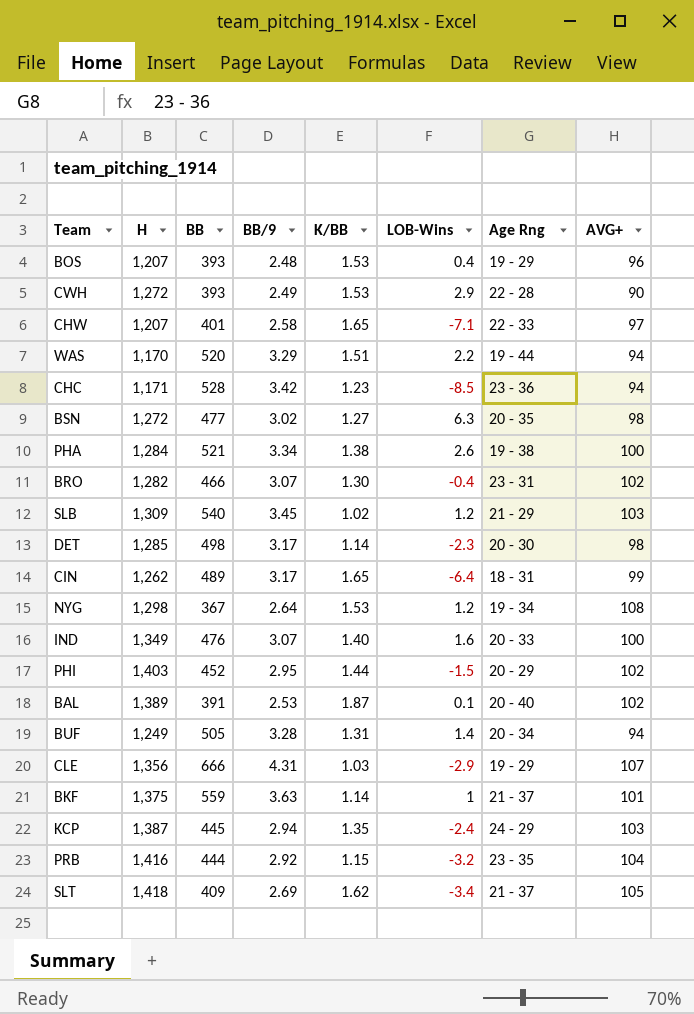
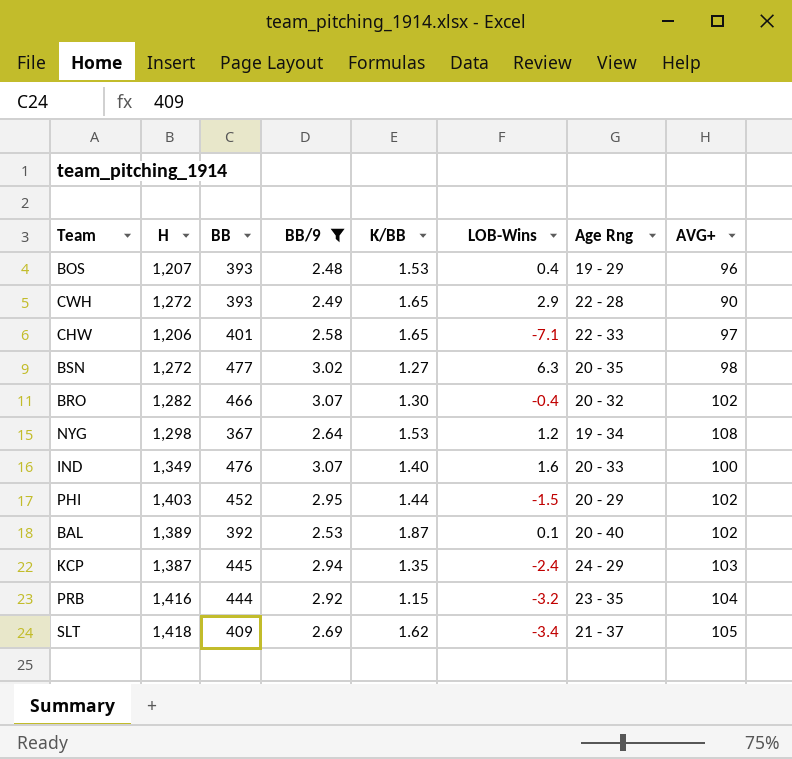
filter: none -> BB/9 <= 3.07
CWH | K/BB: 1.53 -> 1.65
CHW | H: 1,207 -> 1,206
BRO | Age Rng: 23 - 31 -> 20 - 32
BAL | BB: 391 -> 392

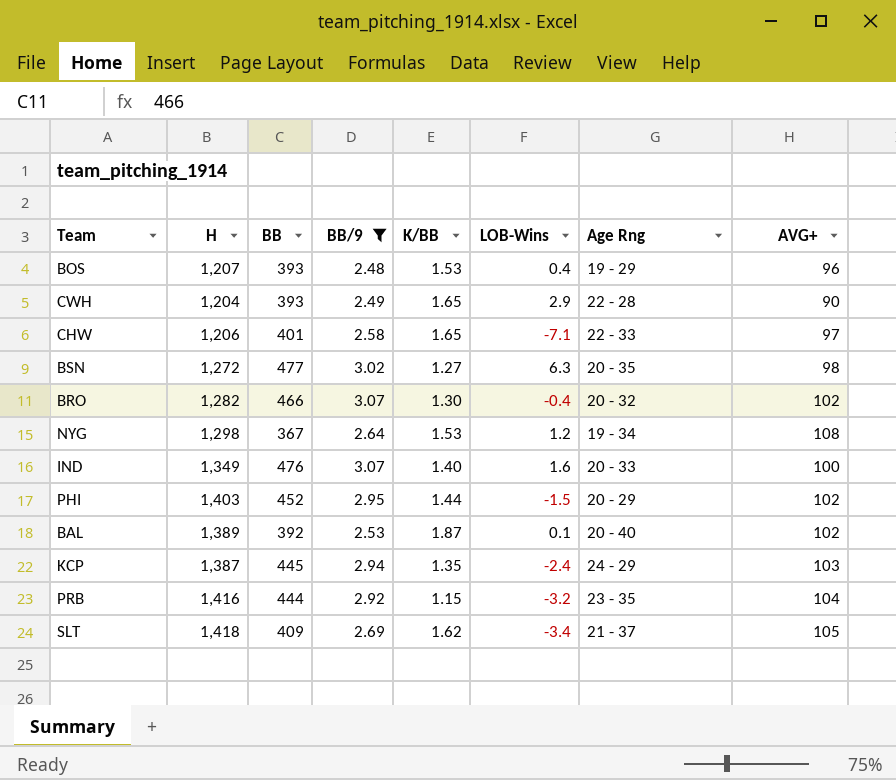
CWH | H: 1,272 -> 1,204

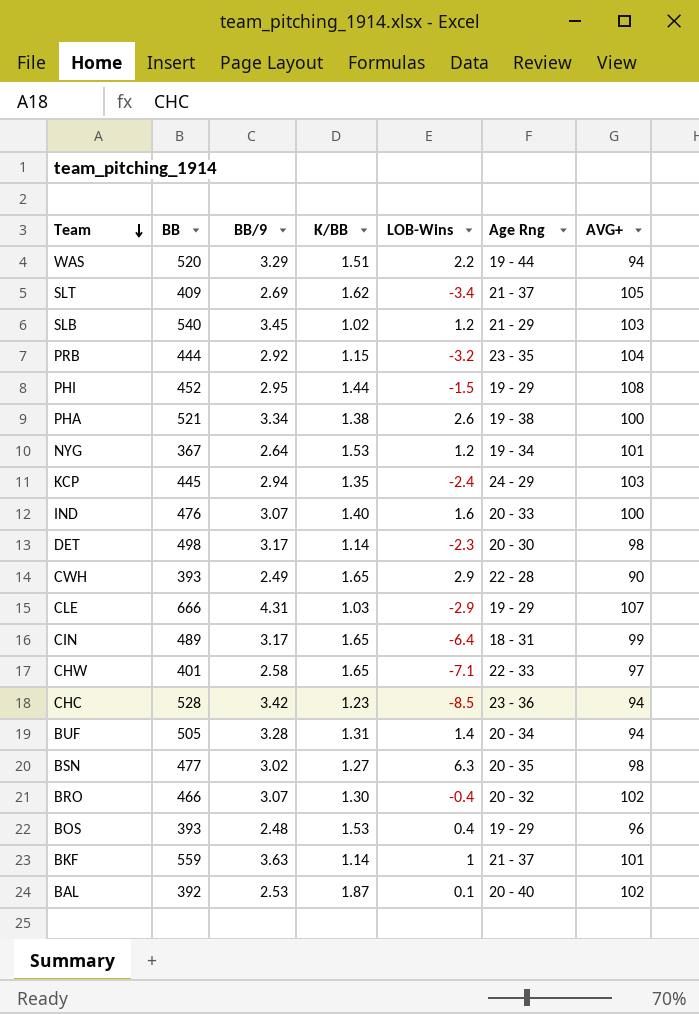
filter: BB/9 <= 3.07 -> none
row order: none -> Team descending
column H | position: 2 -> none
PHI | Age Rng: 20 - 29 -> 19 - 29
PHI | AVG+: 102 -> 108
NYG | AVG+: 108 -> 101

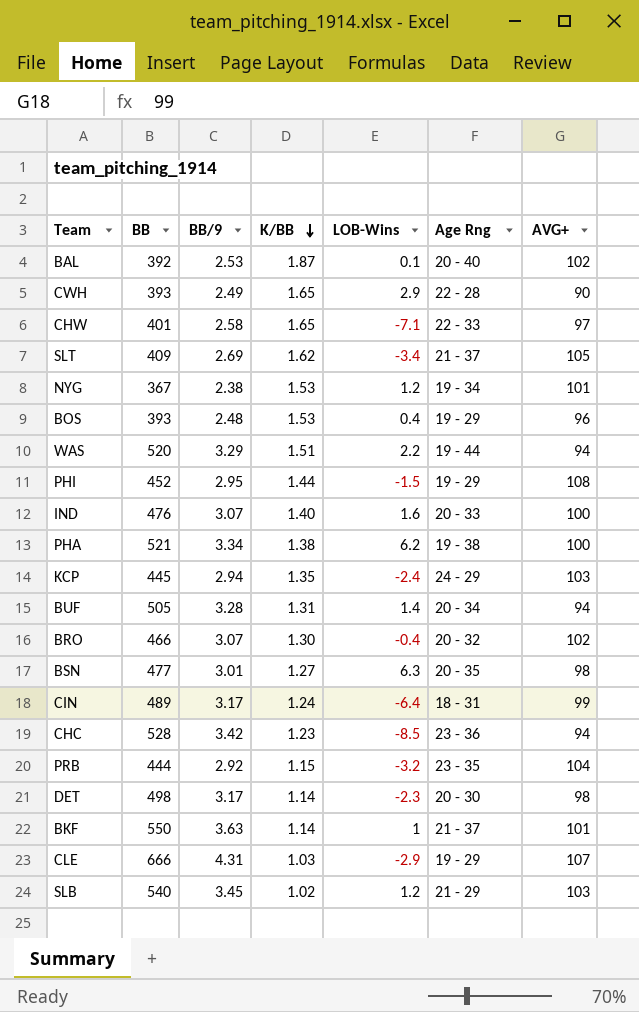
row order: Team descending -> K/BB descending
NYG | BB/9: 2.64 -> 2.38
PHA | LOB-Wins: 2.6 -> 6.2
BSN | BB/9: 3.02 -> 3.01
CIN | K/BB: 1.65 -> 1.24
BKF | BB: 559 -> 550

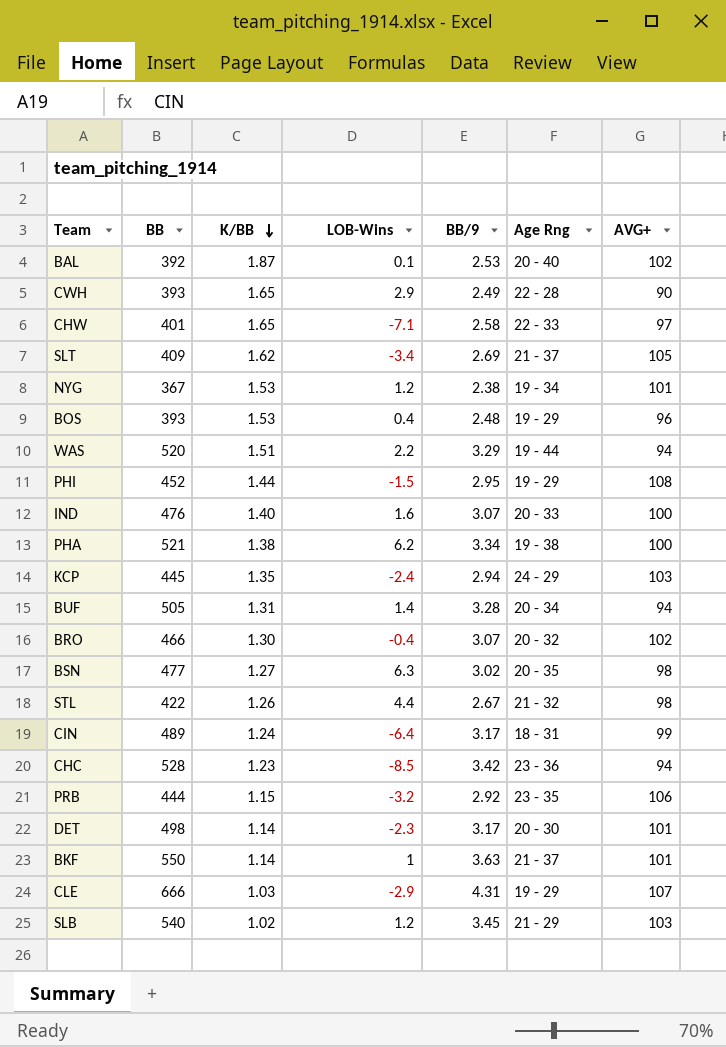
column BB/9 | position: 3 -> 5
BSN | BB/9: 3.01 -> 3.02
row STL: none -> 422 | 1.26 | 4.4 | 2.67 | 21 - 32 | 98
PRB | AVG+: 104 -> 106
DET | AVG+: 98 -> 101

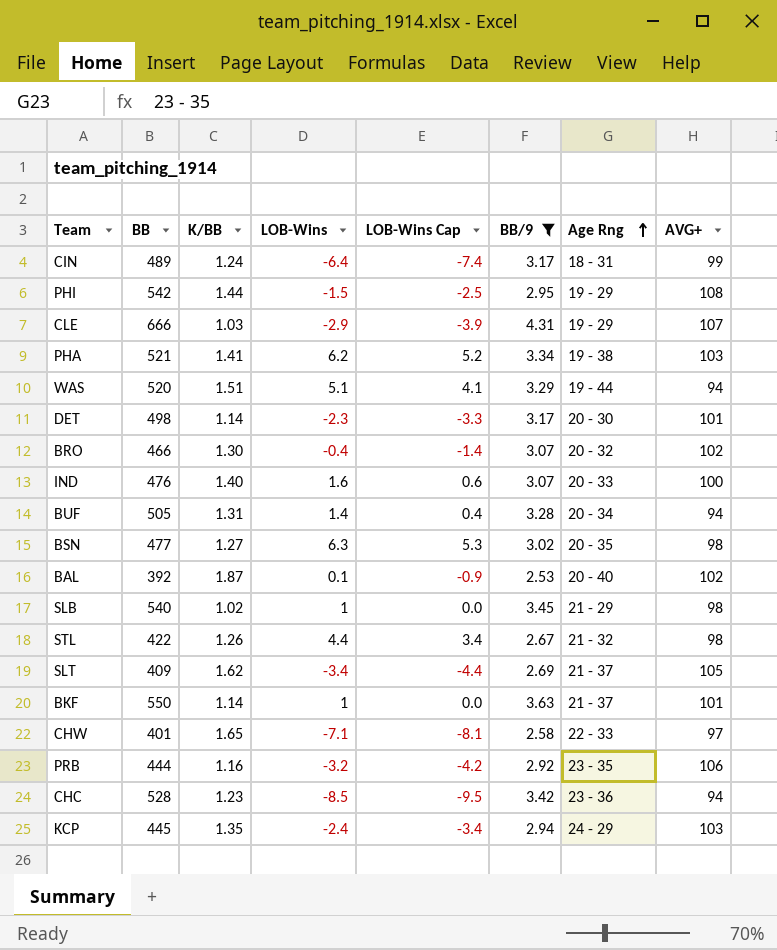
filter: none -> BB/9 >= 2.53
row order: K/BB descending -> Age Rng ascending
column LOB-Wins Cap | formula: none -> [LOB-Wins] - 1
PHI | BB: 452 -> 542
PHA | K/BB: 1.38 -> 1.41
PHA | AVG+: 100 -> 103
WAS | LOB-Wins: 2.2 -> 5.1
SLB | LOB-Wins: 1.2 -> 1
SLB | AVG+: 103 -> 98
PRB | K/BB: 1.15 -> 1.16

